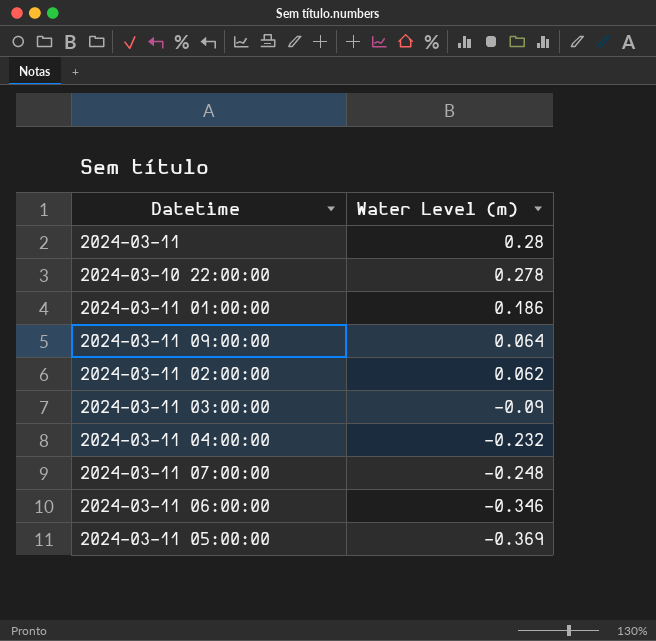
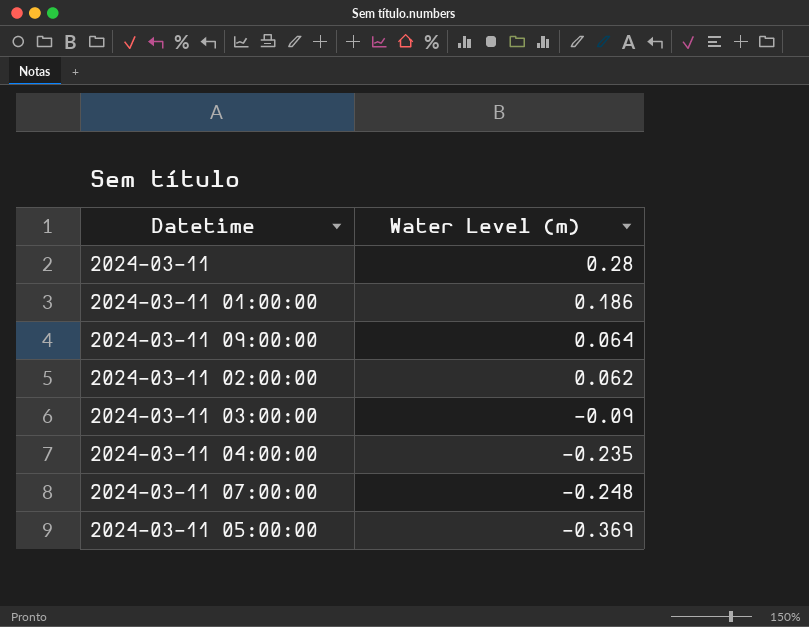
row 2024-03-10 22:00:00: 0.278 -> none
row 2024-03-11 06:00:00: -0.346 -> none
2024-03-11 04:00:00 | Water Level (m): -0.232 -> -0.235

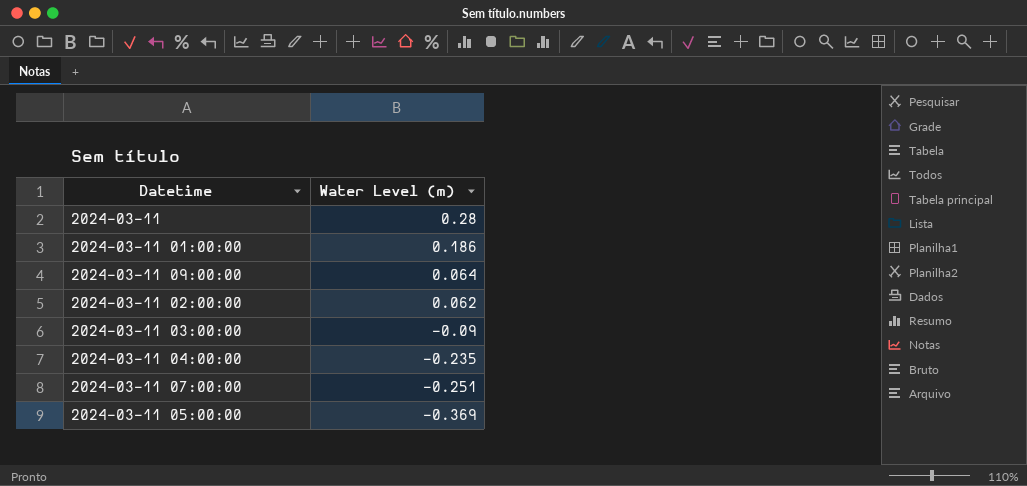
2024-03-11 07:00:00 | Water Level (m): -0.248 -> -0.251

